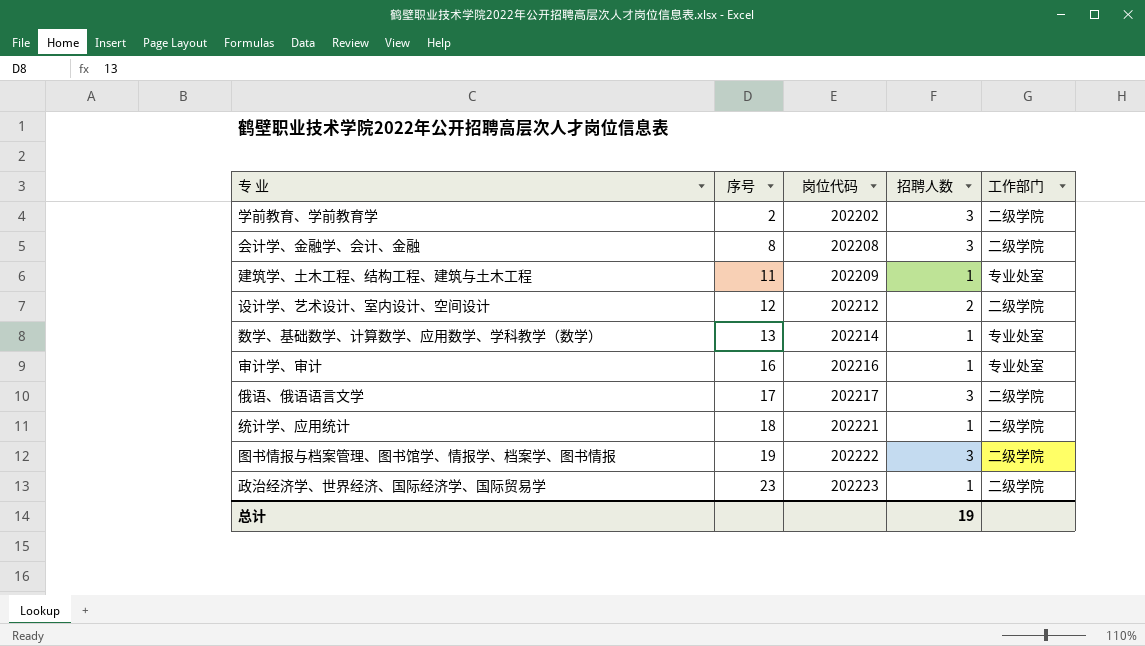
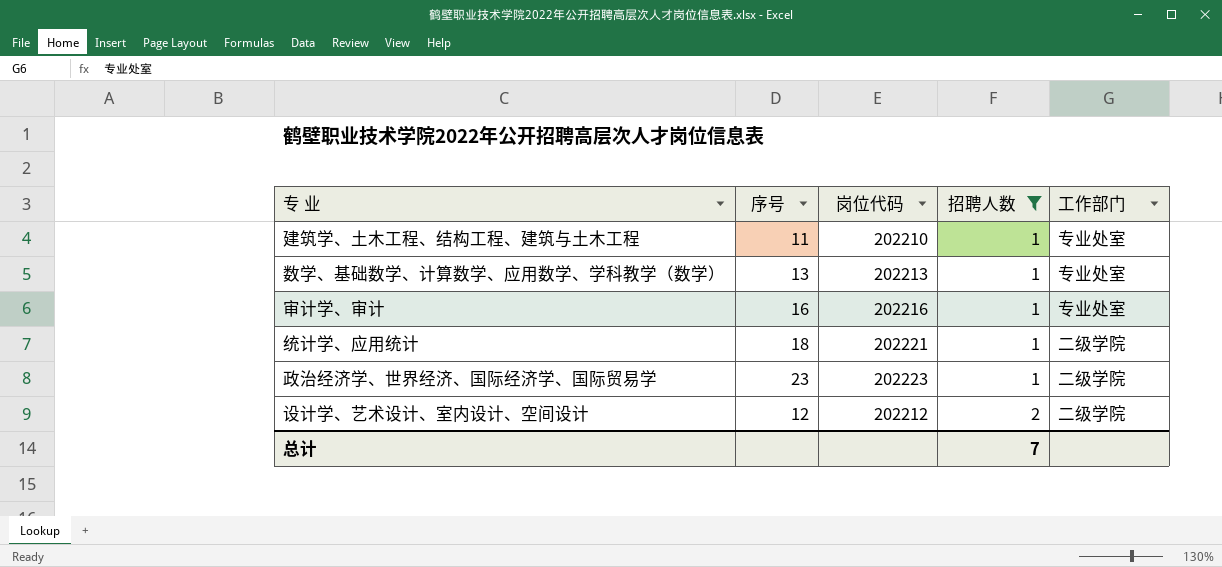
filter: none -> 招聘人数 != 3
row order: 序号 ascending -> 招聘人数 ascending
建筑学、土木工程、结构工程、建筑与土木工程 | 岗位代码: 202209 -> 202210
数学、基础数学、计算数学、应用数学、学科教学（数学） | 岗位代码: 202214 -> 202213
总计 | 招聘人数: 19 -> 7

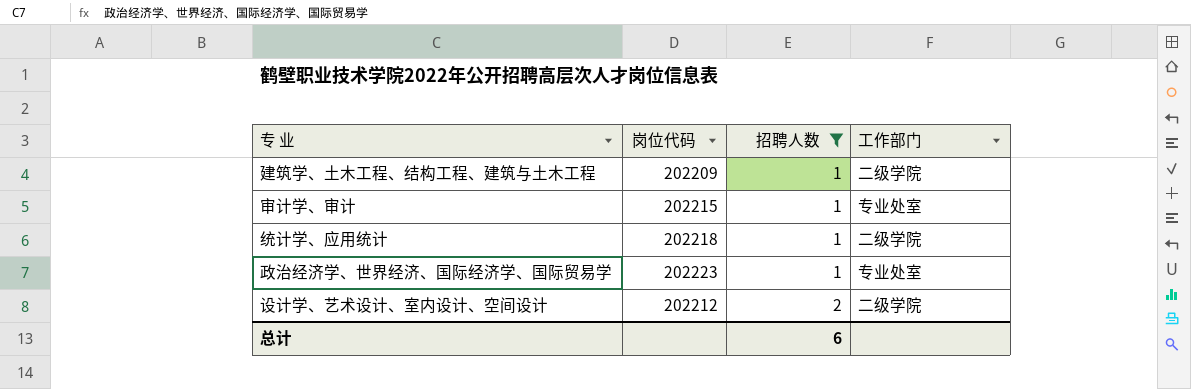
column 序号 | position: 2 -> none
row 数学、基础数学、计算数学、应用数学、学科教学（数学）: 13 | 202213 | 1 | 专业处室 -> none
建筑学、土木工程、结构工程、建筑与土木工程 | 岗位代码: 202210 -> 202209
建筑学、土木工程、结构工程、建筑与土木工程 | 工作部门: 专业处室 -> 二级学院
审计学、审计 | 岗位代码: 202216 -> 202215
统计学、应用统计 | 岗位代码: 202221 -> 202218
政治经济学、世界经济、国际经济学、国际贸易学 | 工作部门: 二级学院 -> 专业处室
总计 | 招聘人数: 7 -> 6

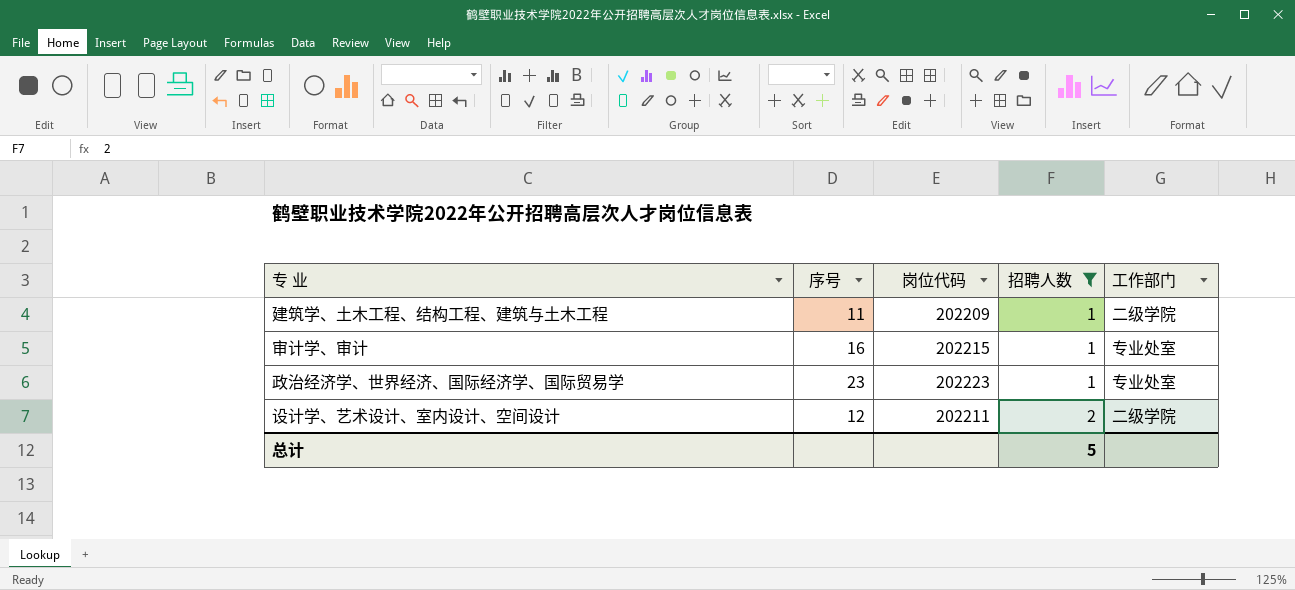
column 序号 | position: none -> 2
row 统计学、应用统计: 202218 | 1 | 二级学院 -> none
设计学、艺术设计、室内设计、空间设计 | 岗位代码: 202212 -> 202211
总计 | 招聘人数: 6 -> 5

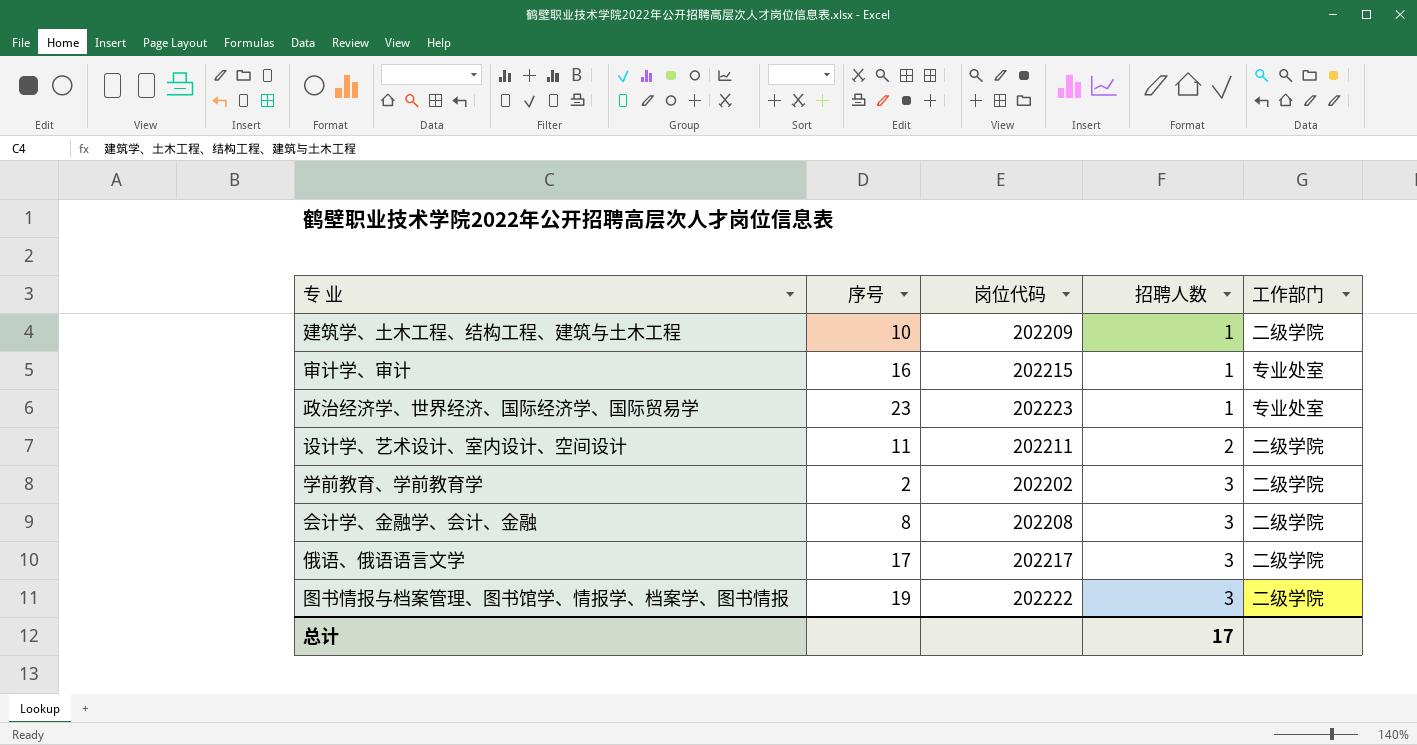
filter: 招聘人数 != 3 -> none
建筑学、土木工程、结构工程、建筑与土木工程 | 序号: 11 -> 10
设计学、艺术设计、室内设计、空间设计 | 序号: 12 -> 11
总计 | 招聘人数: 5 -> 17

